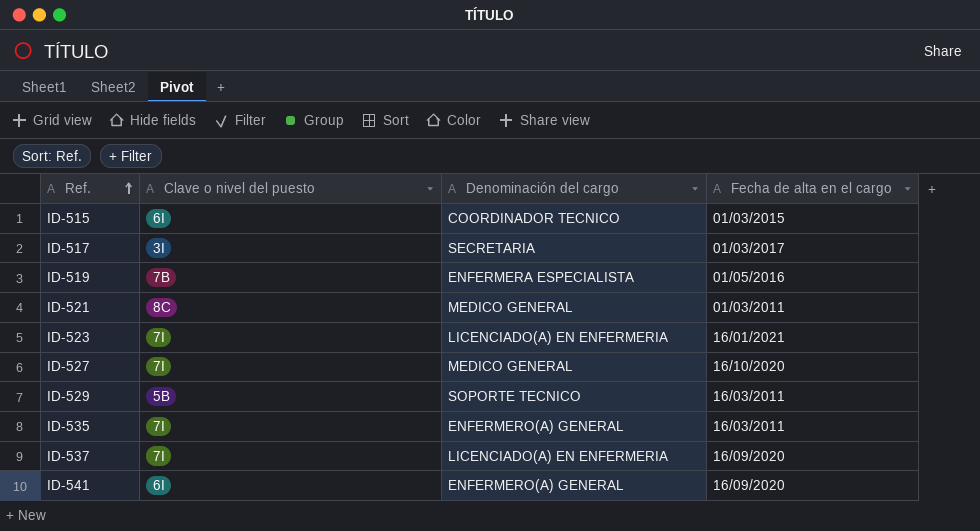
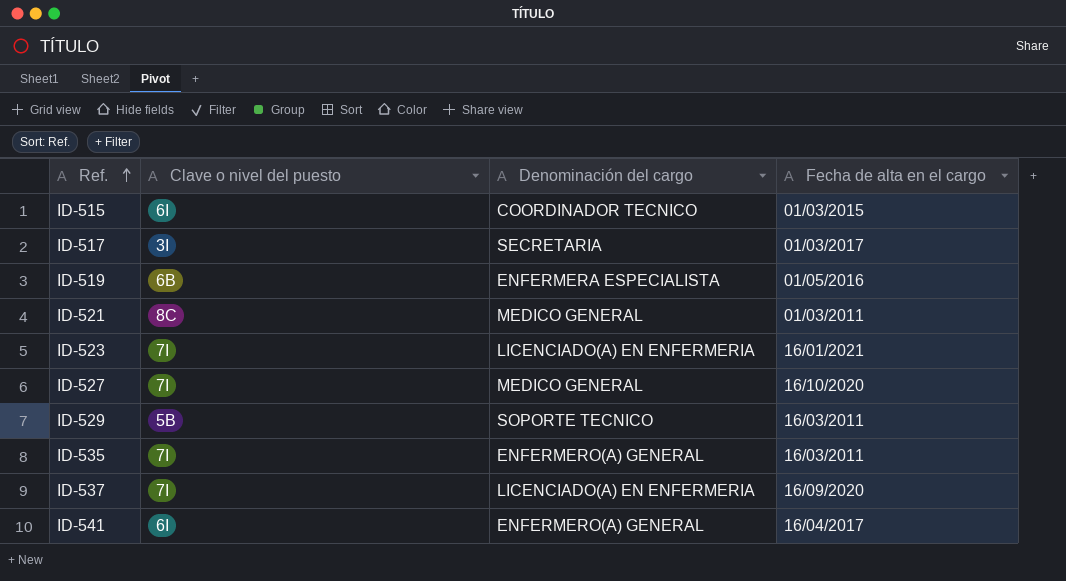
ID-519 | Clave o nivel del puesto: 7B -> 6B
ID-541 | Fecha de alta en el cargo: 16/09/2020 -> 16/04/2017

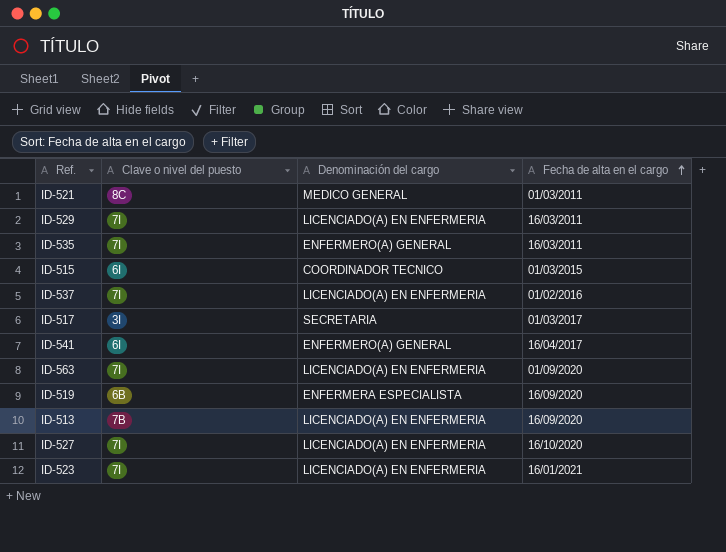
row order: Ref. ascending -> Fecha de alta en el cargo ascending
ID-529 | Clave o nivel del puesto: 5B -> 7I
ID-529 | Denominación del cargo: SOPORTE TECNICO -> LICENCIADO(A) EN ENFERMERIA
ID-537 | Fecha de alta en el cargo: 16/09/2020 -> 01/02/2016
row ID-563: none -> 7I | LICENCIADO(A) EN ENFERMERIA | 01/09/2020
ID-519 | Fecha de alta en el cargo: 01/05/2016 -> 16/09/2020
row ID-513: none -> 7B | LICENCIADO(A) EN ENFERMERIA | 16/09/2020
ID-527 | Denominación del cargo: MEDICO GENERAL -> LICENCIADO(A) EN ENFERMERIA

